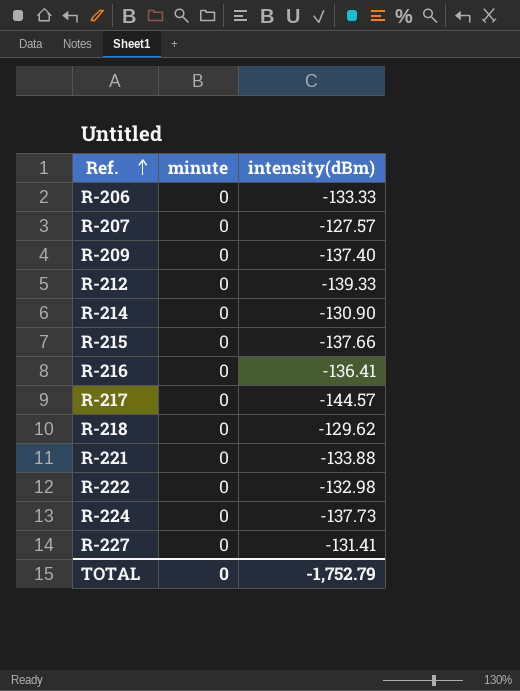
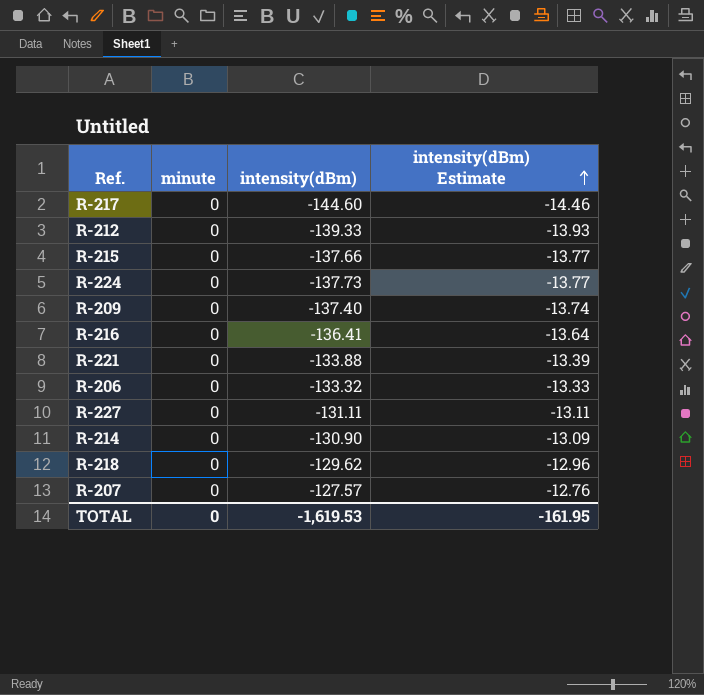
row order: Ref. ascending -> intensity(dBm) Estimate ascending
column intensity(dBm) Estimate | formula: none -> [intensity(dBm)] * 0.1
row R-222: 0 | -132.98 -> none
R-217 | intensity(dBm): -144.57 -> -144.60
R-206 | intensity(dBm): -133.33 -> -133.32
R-227 | intensity(dBm): -131.41 -> -131.11
TOTAL | intensity(dBm): -1,752.79 -> -1,619.53

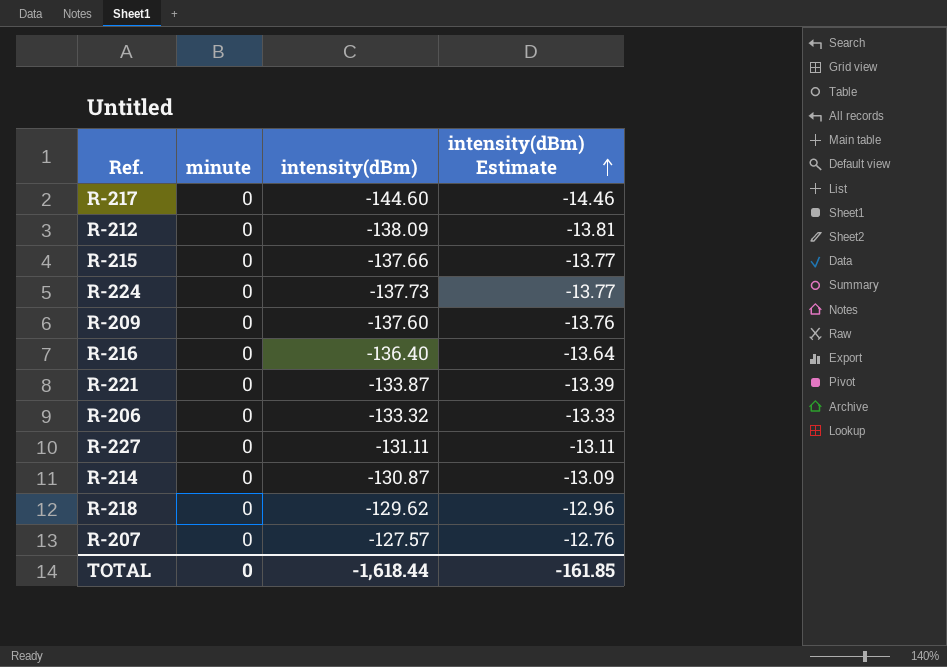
R-212 | intensity(dBm): -139.33 -> -138.09
R-212 | intensity(dBm) Estimate: -13.93 -> -13.81
R-209 | intensity(dBm): -137.40 -> -137.60
R-209 | intensity(dBm) Estimate: -13.74 -> -13.76
R-216 | intensity(dBm): -136.41 -> -136.40
R-221 | intensity(dBm): -133.88 -> -133.87
R-214 | intensity(dBm): -130.90 -> -130.87
TOTAL | intensity(dBm): -1,619.53 -> -1,618.44
TOTAL | intensity(dBm) Estimate: -161.95 -> -161.85

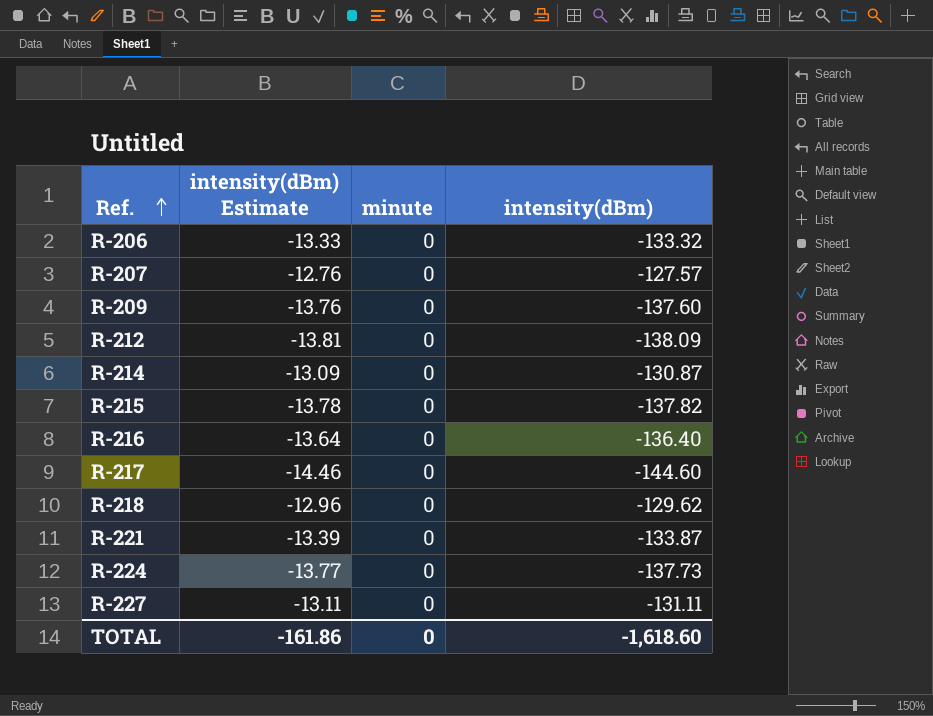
row order: intensity(dBm) Estimate ascending -> Ref. ascending
column intensity(dBm) Estimate | position: 4 -> 2
R-215 | intensity(dBm) Estimate: -13.77 -> -13.78
R-215 | intensity(dBm): -137.66 -> -137.82
TOTAL | intensity(dBm) Estimate: -161.85 -> -161.86
TOTAL | intensity(dBm): -1,618.44 -> -1,618.60

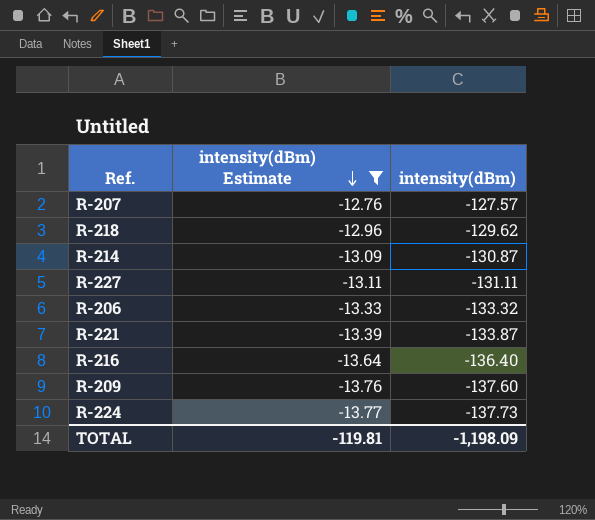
filter: none -> intensity(dBm) Estimate >= -13.77
row order: Ref. ascending -> intensity(dBm) Estimate descending
column minute | position: 3 -> none
TOTAL | intensity(dBm) Estimate: -161.86 -> -119.81
TOTAL | intensity(dBm): -1,618.60 -> -1,198.09

